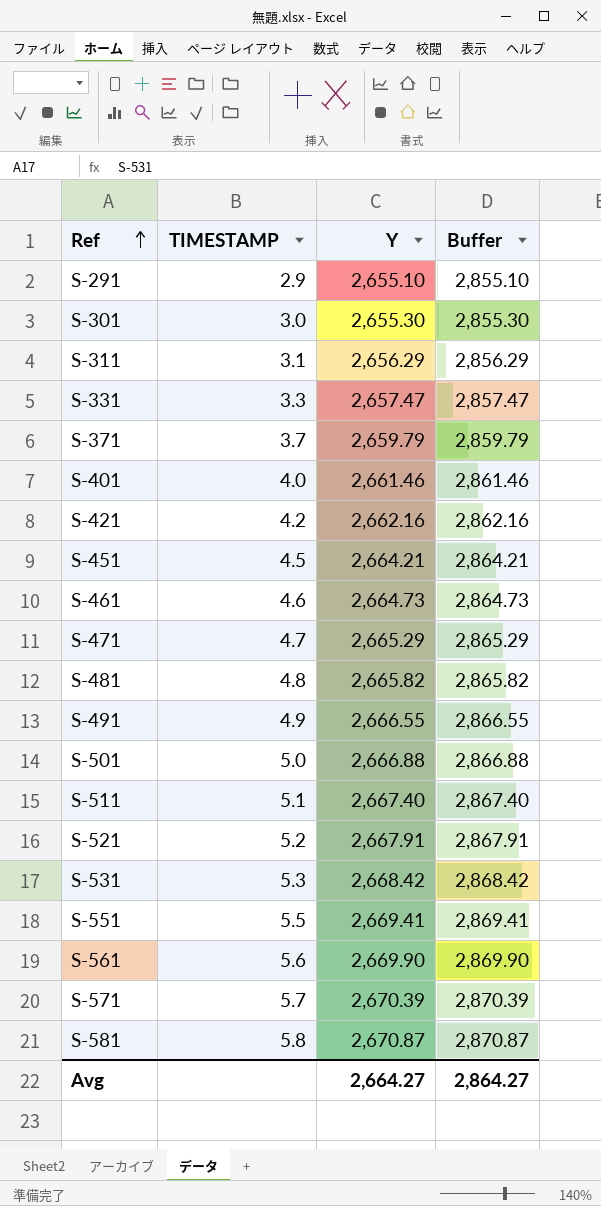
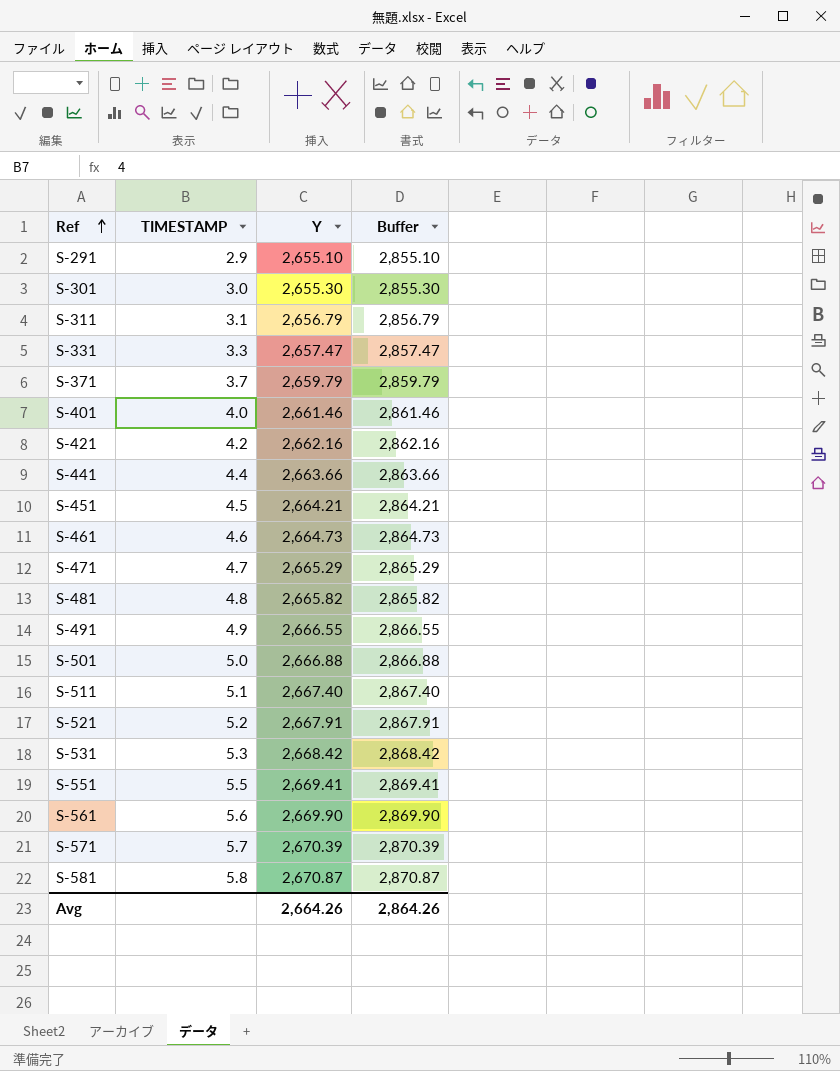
S-311 | Y: 2,656.29 -> 2,656.79
S-311 | Buffer: 2,856.29 -> 2,856.79
row S-441: none -> 4.4 | 2,663.66 | 2,863.66
Avg | Y: 2,664.27 -> 2,664.26
Avg | Buffer: 2,864.27 -> 2,864.26

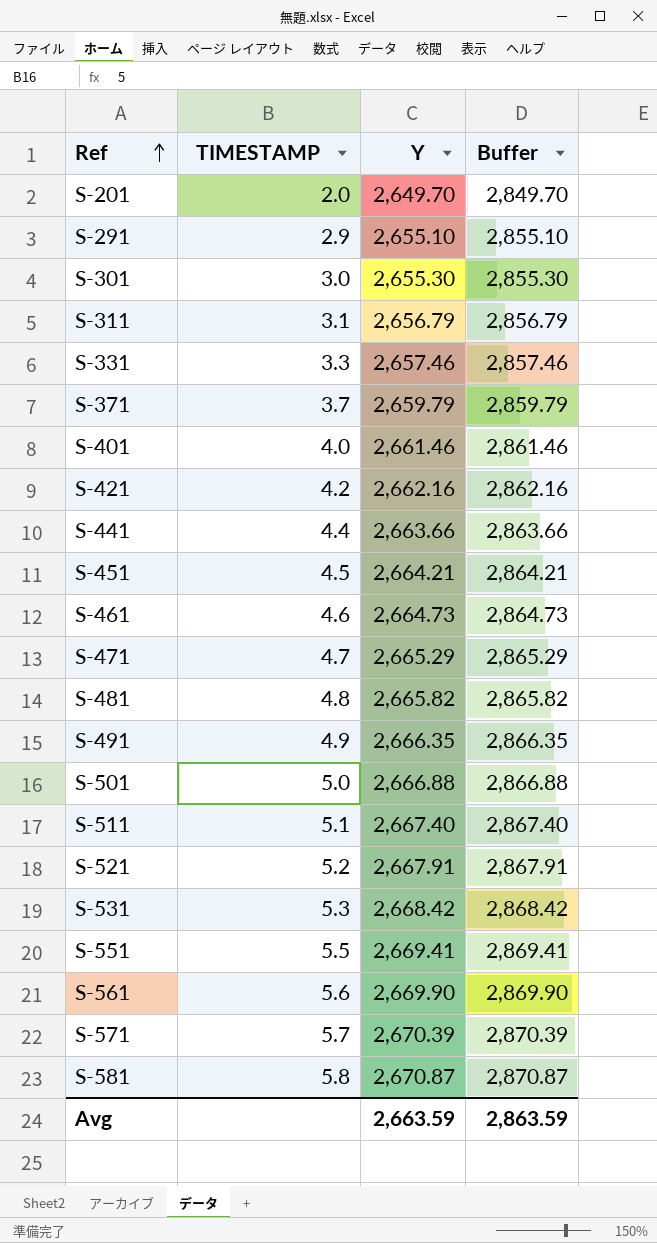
row S-201: none -> 2.0 | 2,649.70 | 2,849.70
S-331 | Y: 2,657.47 -> 2,657.46
S-331 | Buffer: 2,857.47 -> 2,857.46
S-491 | Y: 2,666.55 -> 2,666.35
S-491 | Buffer: 2,866.55 -> 2,866.35
Avg | Y: 2,664.26 -> 2,663.59
Avg | Buffer: 2,864.26 -> 2,863.59

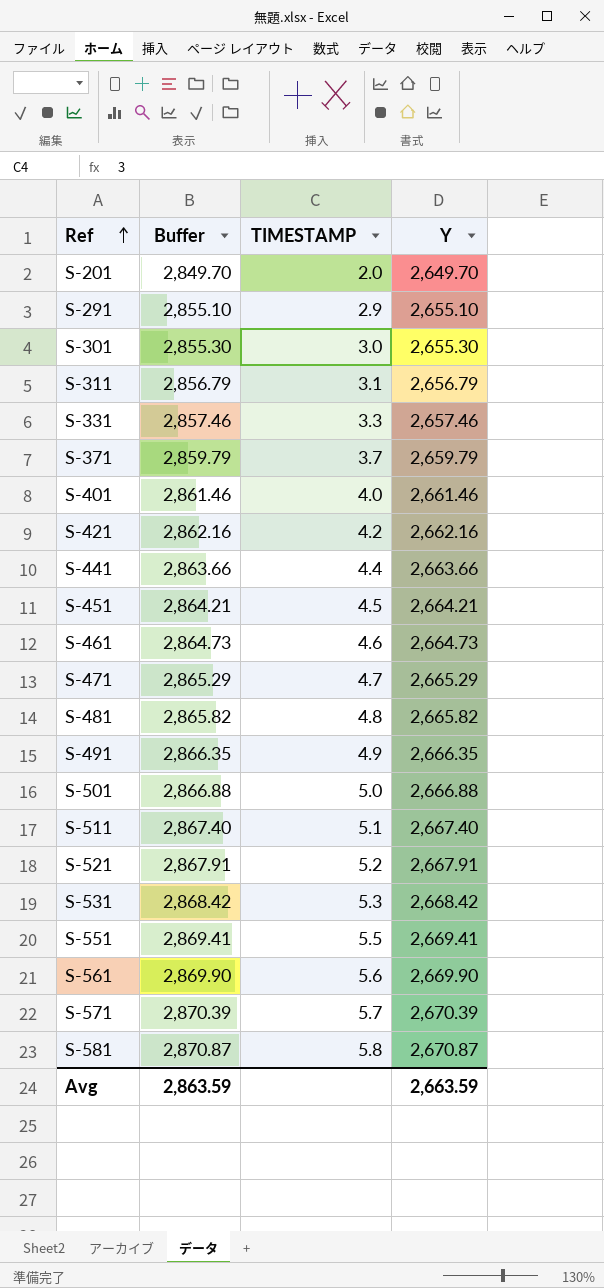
column Buffer | position: 4 -> 2

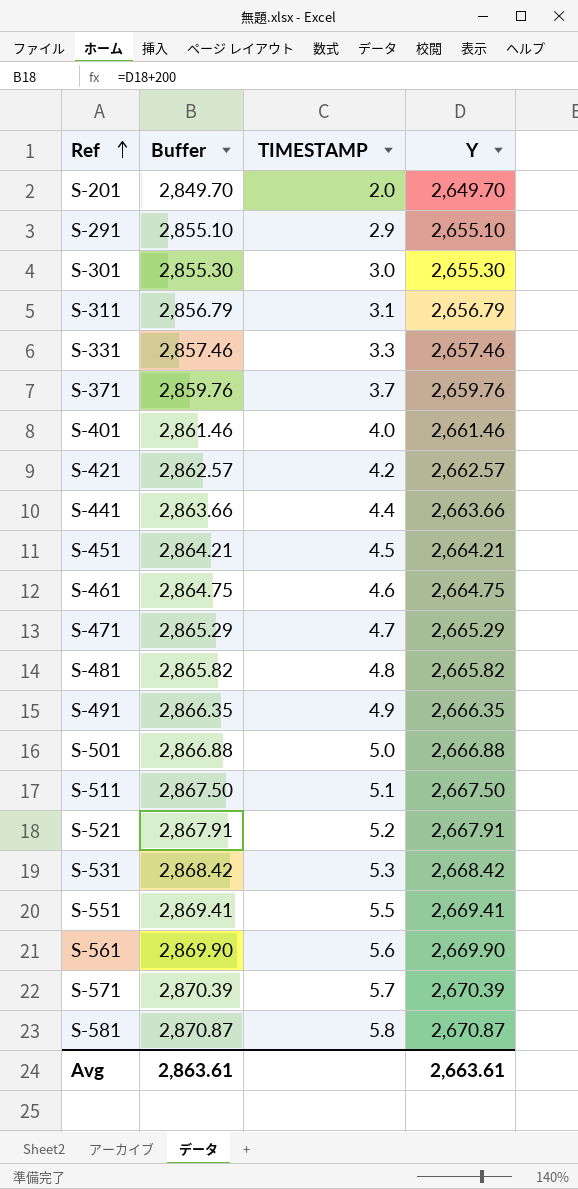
S-371 | Buffer: 2,859.79 -> 2,859.76
S-371 | Y: 2,659.79 -> 2,659.76
S-421 | Buffer: 2,862.16 -> 2,862.57
S-421 | Y: 2,662.16 -> 2,662.57
S-461 | Buffer: 2,864.73 -> 2,864.75
S-461 | Y: 2,664.73 -> 2,664.75
S-511 | Buffer: 2,867.40 -> 2,867.50
S-511 | Y: 2,667.40 -> 2,667.50
Avg | Buffer: 2,863.59 -> 2,863.61
Avg | Y: 2,663.59 -> 2,663.61

